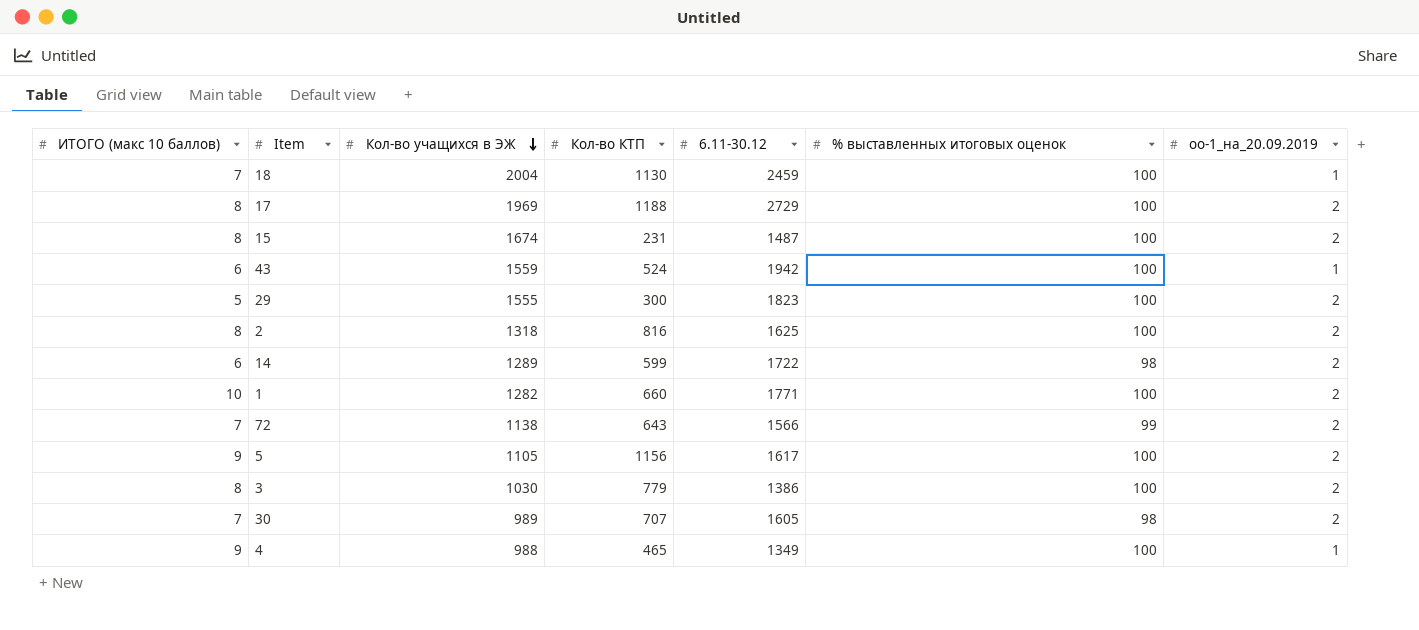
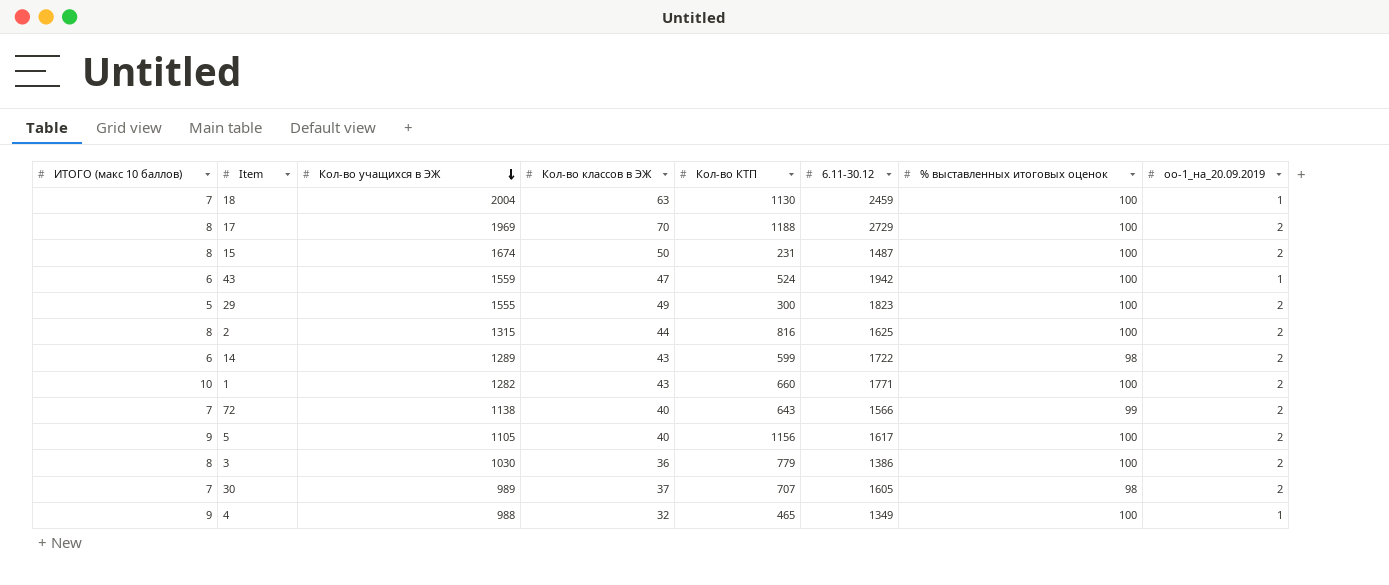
column Кол-во классов в ЭЖ | position: none -> 4
2 | Кол-во учащихся в ЭЖ: 1318 -> 1315

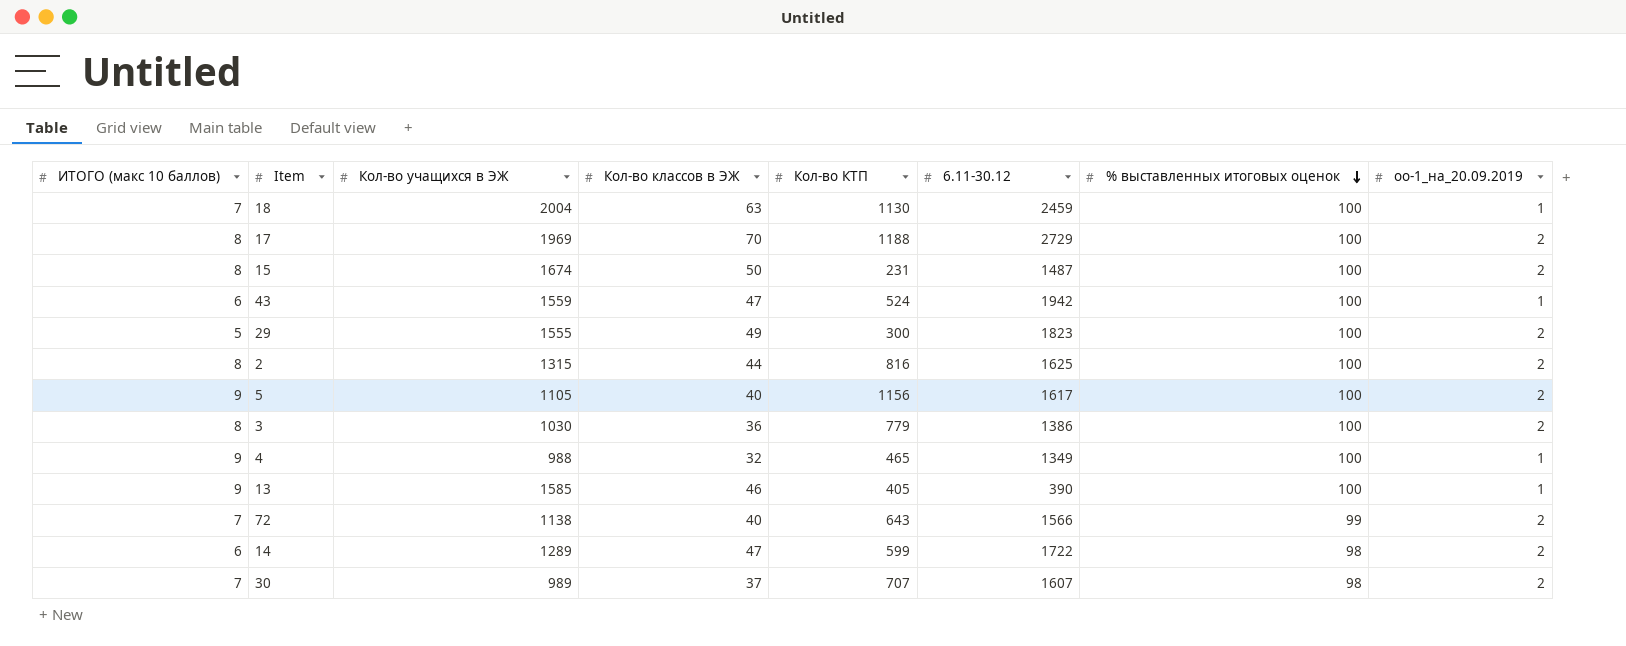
row order: Кол-во учащихся в ЭЖ descending -> % выставленных итоговых оценок descending
row 1: 10 | 1282 | 43 | 660 | 1771 | 100 | 2 -> none
row 13: none -> 9 | 1585 | 46 | 405 | 390 | 100 | 1
14 | Кол-во классов в ЭЖ: 43 -> 47
30 | 6.11-30.12: 1605 -> 1607

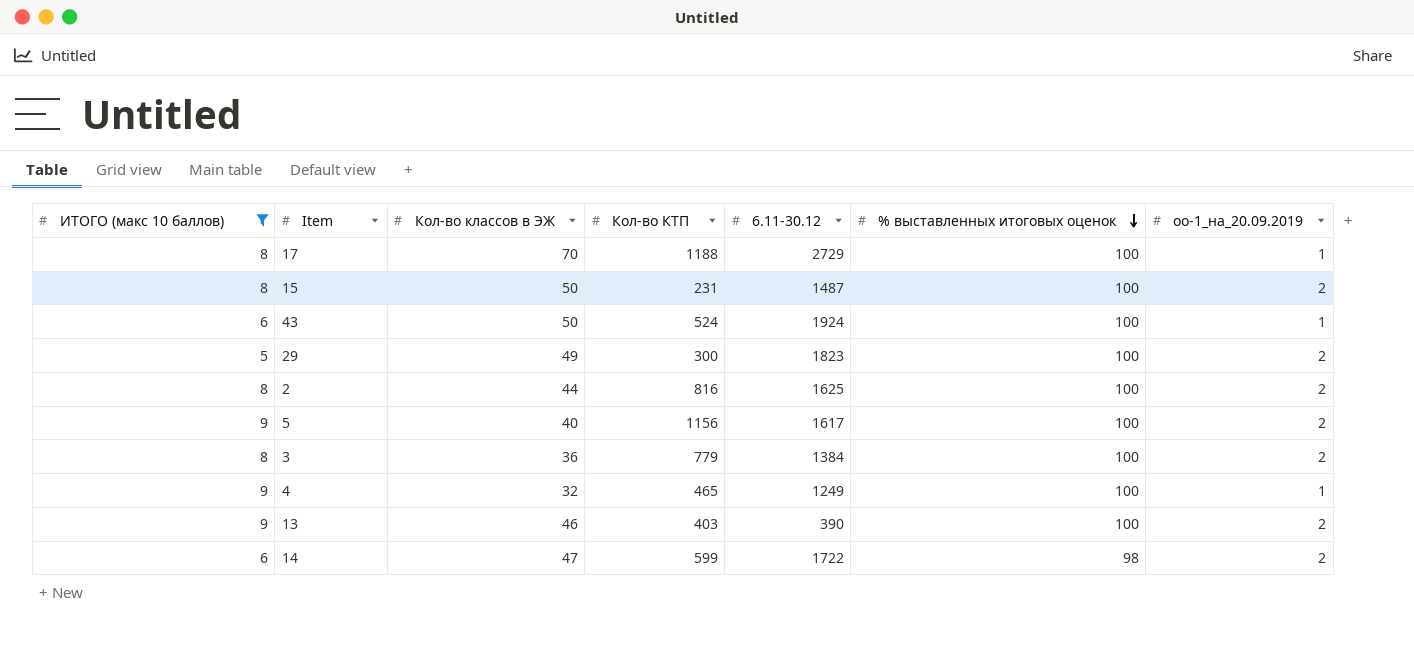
filter: none -> ИТОГО (макс 10 баллов) != 7
column Кол-во учащихся в ЭЖ | position: 3 -> none
17 | оо-1_на_20.09.2019: 2 -> 1
43 | Кол-во классов в ЭЖ: 47 -> 50
43 | 6.11-30.12: 1942 -> 1924
3 | 6.11-30.12: 1386 -> 1384
4 | 6.11-30.12: 1349 -> 1249
13 | Кол-во КТП: 405 -> 403
13 | оо-1_на_20.09.2019: 1 -> 2

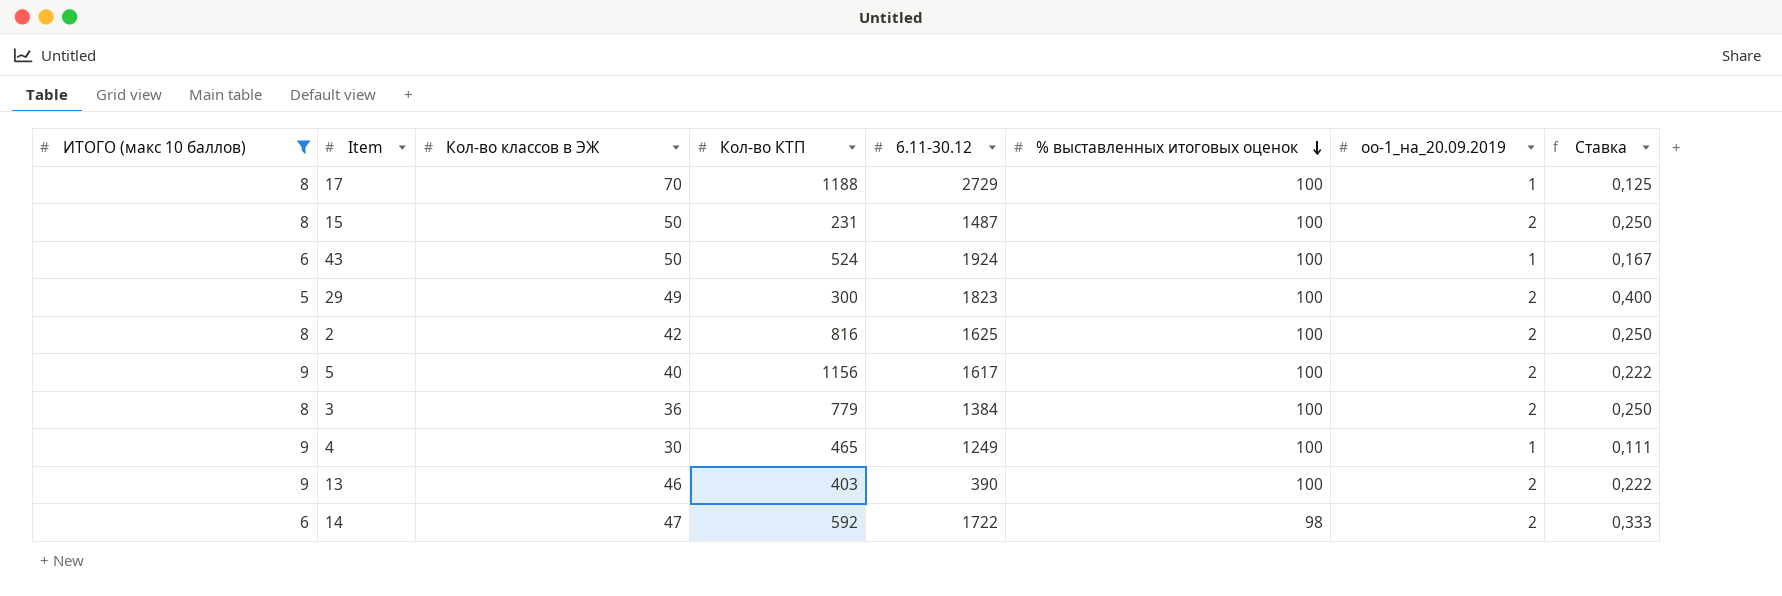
column Ставка | formula: none -> [оо-1_на_20.09.2019] / [ИТОГО (макс 10 баллов)]
2 | Кол-во классов в ЭЖ: 44 -> 42
4 | Кол-во классов в ЭЖ: 32 -> 30
14 | Кол-во КТП: 599 -> 592

